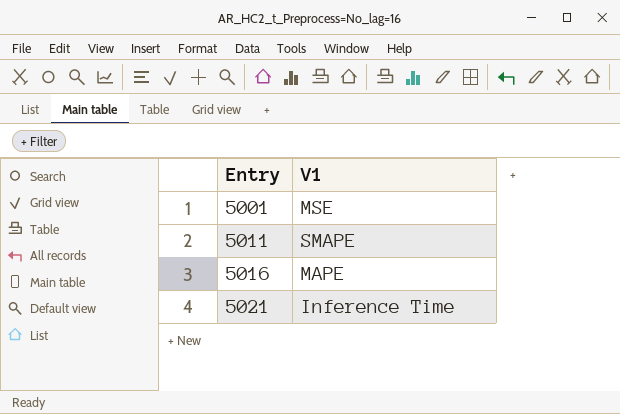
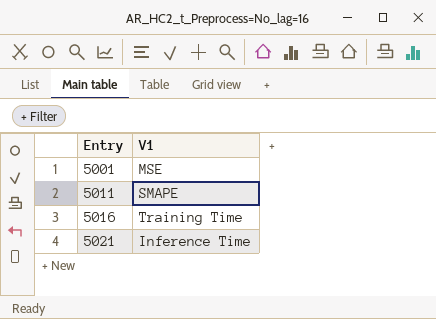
5016 | V1: MAPE -> Training Time

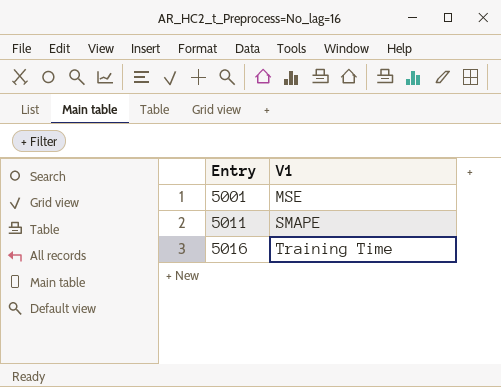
row 5021: Inference Time -> none

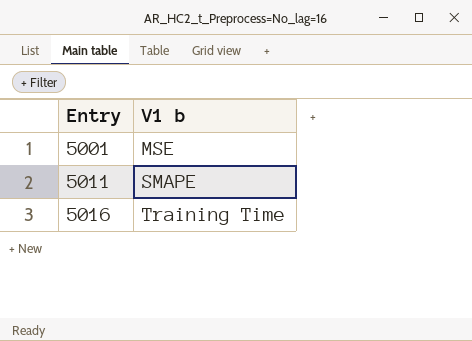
column name: V1 -> V1 b

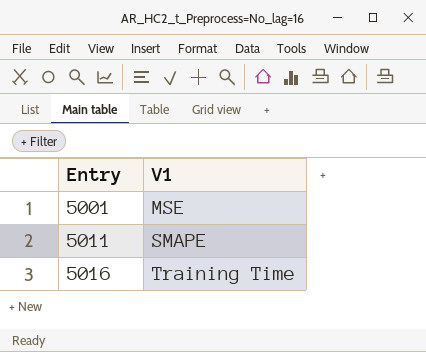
column name: V1 b -> V1

